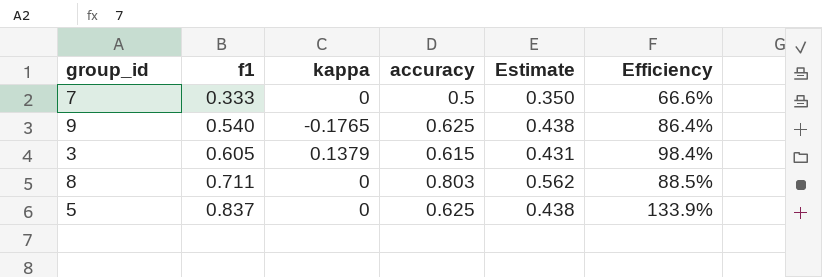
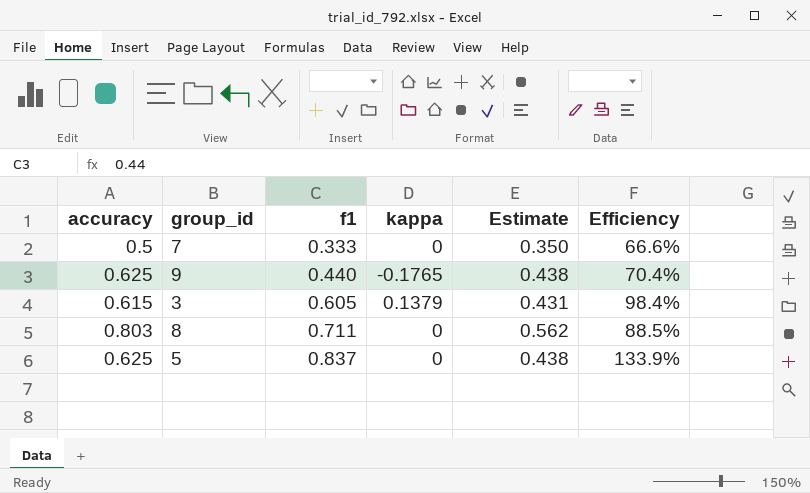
column accuracy | position: 4 -> 1
9 | f1: 0.540 -> 0.440
9 | Efficiency: 86.4% -> 70.4%

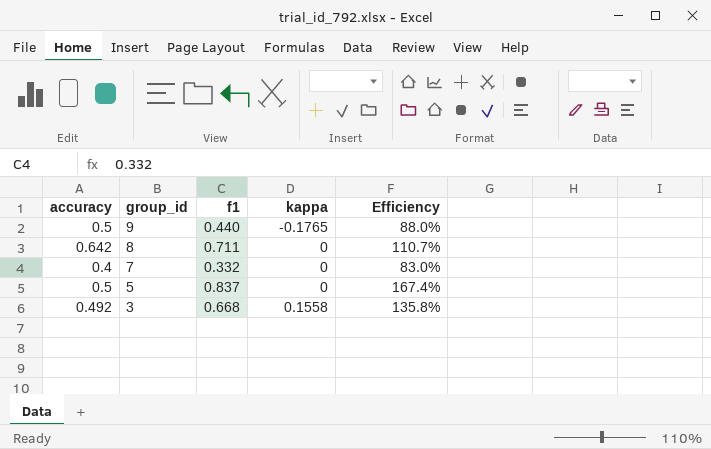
row order: f1 ascending -> group_id descending
column Estimate | formula: [accuracy] * 0.7 -> none
9 | accuracy: 0.625 -> 0.5
9 | Efficiency: 70.4% -> 88.0%
8 | accuracy: 0.803 -> 0.642
8 | Efficiency: 88.5% -> 110.7%
7 | accuracy: 0.5 -> 0.4
7 | f1: 0.333 -> 0.332
7 | Efficiency: 66.6% -> 83.0%
5 | accuracy: 0.625 -> 0.5
5 | Efficiency: 133.9% -> 167.4%
3 | accuracy: 0.615 -> 0.492
3 | f1: 0.605 -> 0.668
3 | kappa: 0.1379 -> 0.1558
3 | Efficiency: 98.4% -> 135.8%

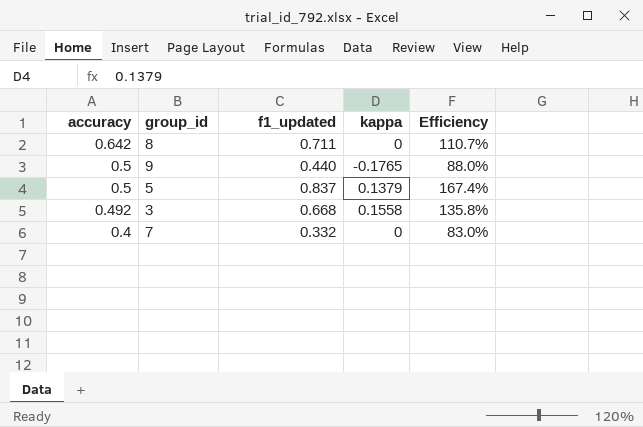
row order: group_id descending -> accuracy descending
column name: f1 -> f1_updated
5 | kappa: 0 -> 0.1379

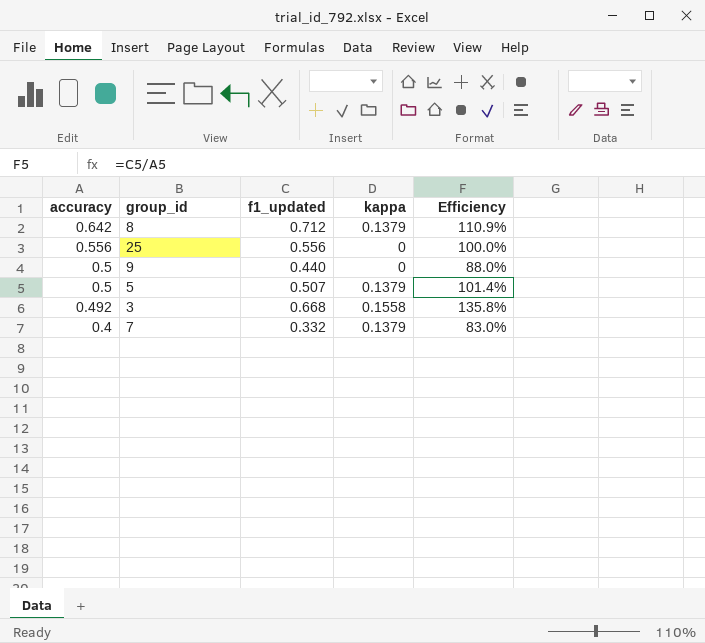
8 | f1_updated: 0.711 -> 0.712
8 | kappa: 0 -> 0.1379
8 | Efficiency: 110.7% -> 110.9%
row 25: none -> 0.556 | 0.556 | 0 | 100.0%
9 | kappa: -0.1765 -> 0
5 | f1_updated: 0.837 -> 0.507
5 | Efficiency: 167.4% -> 101.4%
7 | kappa: 0 -> 0.1379

